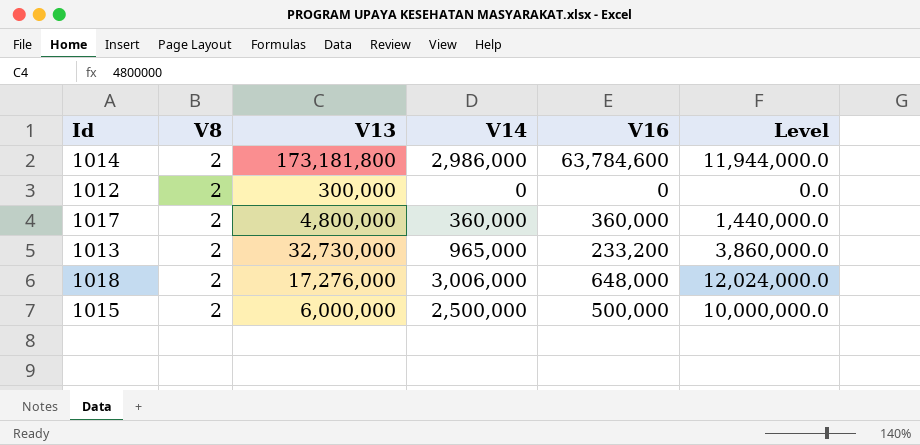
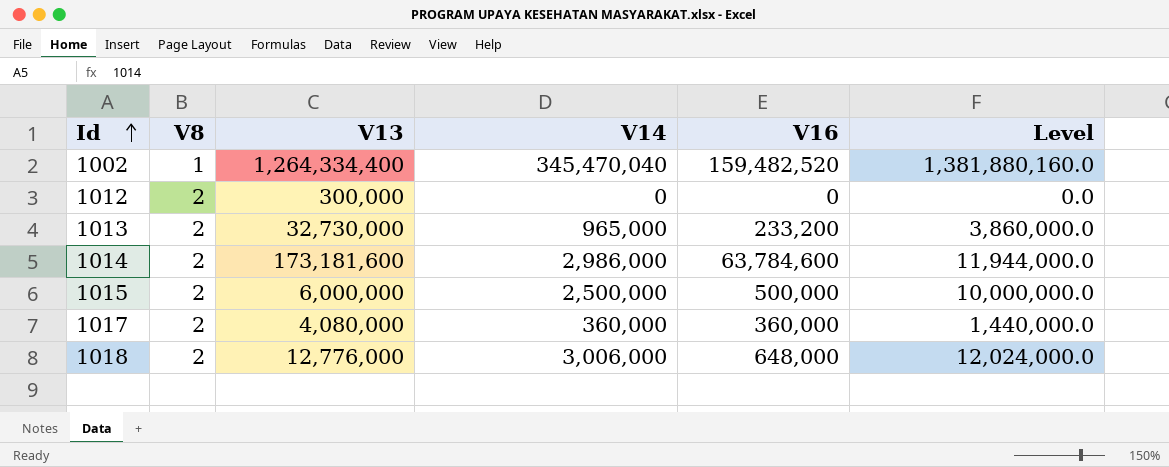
row order: none -> Id ascending
row 1002: none -> 1 | 1,264,334,400 | 345,470,040 | 159,482,520 | 1,381,880,160.0
1014 | V13: 173,181,800 -> 173,181,600
1017 | V13: 4,800,000 -> 4,080,000
1018 | V13: 17,276,000 -> 12,776,000

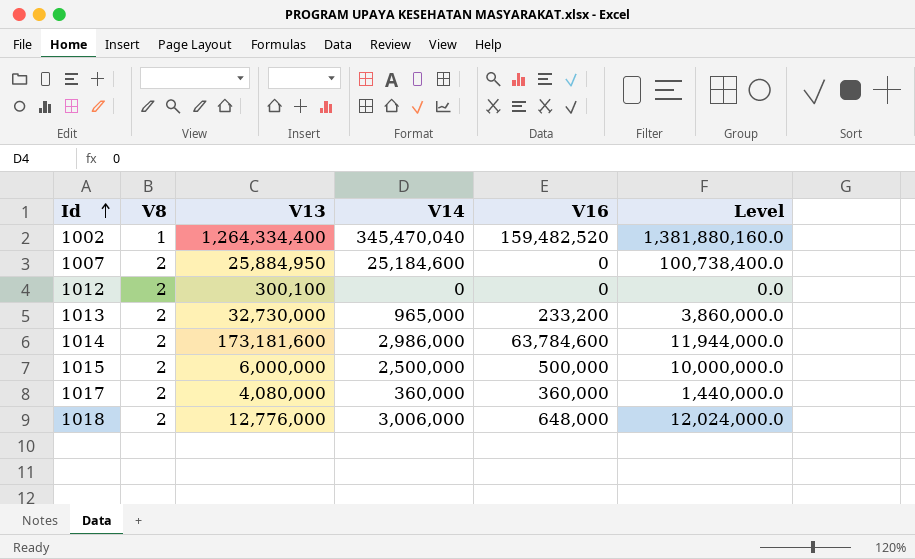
row 1007: none -> 2 | 25,884,950 | 25,184,600 | 0 | 100,738,400.0
1012 | V13: 300,000 -> 300,100

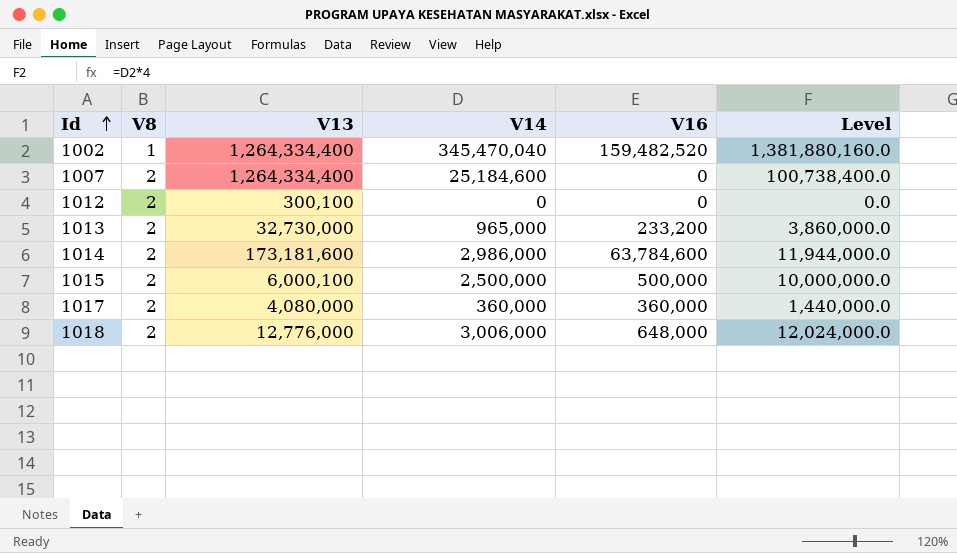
1007 | V13: 25,884,950 -> 1,264,334,400
1015 | V13: 6,000,000 -> 6,000,100

